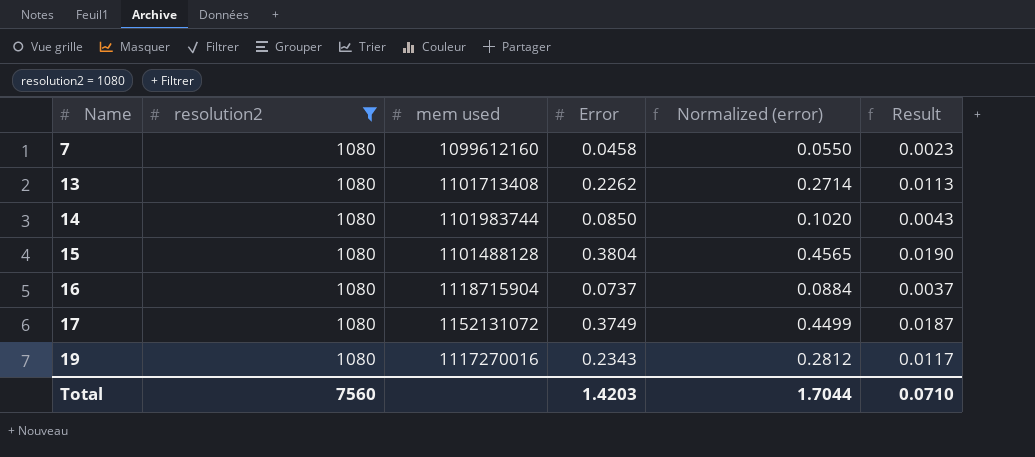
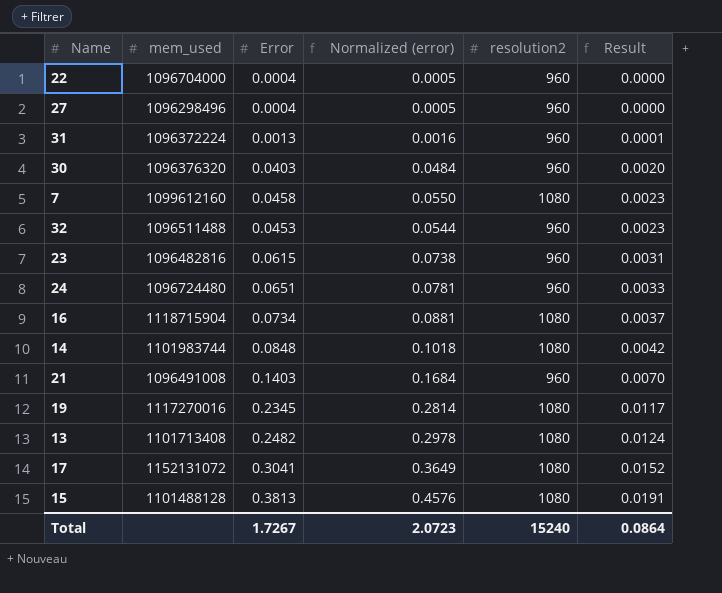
filter: resolution2 = 1080 -> none
row order: Name ascending -> Result ascending
column name: mem used -> mem_used
column resolution2 | position: 2 -> 5
16 | Error: 0.0737 -> 0.0734
16 | Normalized (error): 0.0884 -> 0.0881
14 | Error: 0.0850 -> 0.0848
14 | Normalized (error): 0.1020 -> 0.1018
14 | Result: 0.0043 -> 0.0042
19 | Error: 0.2343 -> 0.2345
19 | Normalized (error): 0.2812 -> 0.2814
13 | Error: 0.2262 -> 0.2482
13 | Normalized (error): 0.2714 -> 0.2978
13 | Result: 0.0113 -> 0.0124
17 | Error: 0.3749 -> 0.3041
17 | Normalized (error): 0.4499 -> 0.3649
17 | Result: 0.0187 -> 0.0152
15 | Error: 0.3804 -> 0.3813
15 | Normalized (error): 0.4565 -> 0.4576
15 | Result: 0.0190 -> 0.0191
Total | Error: 1.4203 -> 1.7267
Total | Normalized (error): 1.7044 -> 2.0723
Total | resolution2: 7560 -> 15240
Total | Result: 0.0710 -> 0.0864

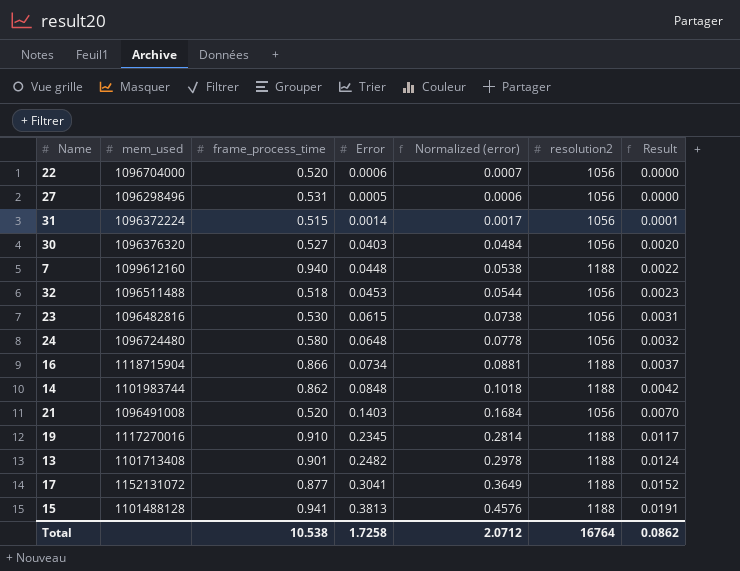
column frame_process_time | position: none -> 3
22 | Error: 0.0004 -> 0.0006
22 | Normalized (error): 0.0005 -> 0.0007
22 | resolution2: 960 -> 1056
27 | Error: 0.0004 -> 0.0005
27 | Normalized (error): 0.0005 -> 0.0006
27 | resolution2: 960 -> 1056
31 | Error: 0.0013 -> 0.0014
31 | Normalized (error): 0.0016 -> 0.0017
31 | resolution2: 960 -> 1056
30 | resolution2: 960 -> 1056
7 | Error: 0.0458 -> 0.0448
7 | Normalized (error): 0.0550 -> 0.0538
7 | resolution2: 1080 -> 1188
7 | Result: 0.0023 -> 0.0022
32 | resolution2: 960 -> 1056
23 | resolution2: 960 -> 1056
24 | Error: 0.0651 -> 0.0648
24 | Normalized (error): 0.0781 -> 0.0778
24 | resolution2: 960 -> 1056
24 | Result: 0.0033 -> 0.0032
16 | resolution2: 1080 -> 1188
14 | resolution2: 1080 -> 1188
21 | resolution2: 960 -> 1056
19 | resolution2: 1080 -> 1188
13 | resolution2: 1080 -> 1188
17 | resolution2: 1080 -> 1188
15 | resolution2: 1080 -> 1188
Total | Error: 1.7267 -> 1.7258
Total | Normalized (error): 2.0723 -> 2.0712
Total | resolution2: 15240 -> 16764
Total | Result: 0.0864 -> 0.0862

